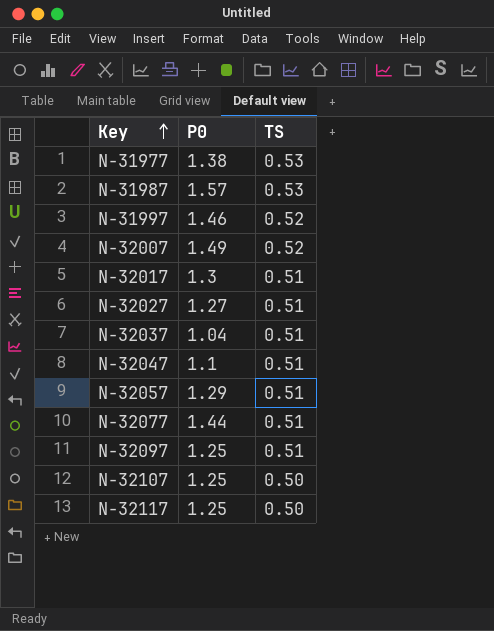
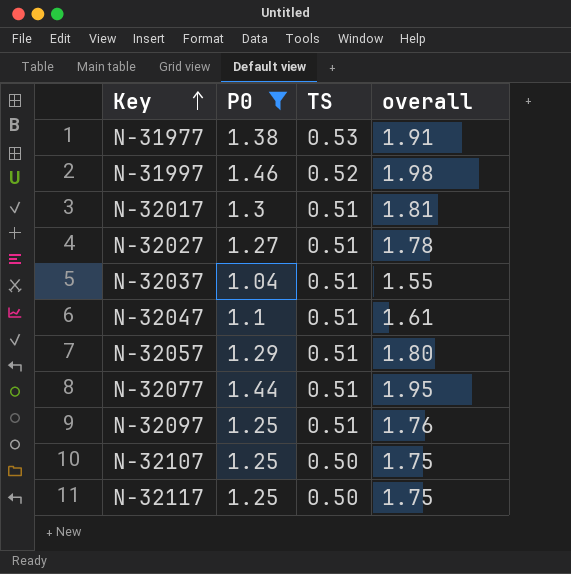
filter: none -> P0 <= 1.46
column overall | formula: none -> [P0] + [TS]

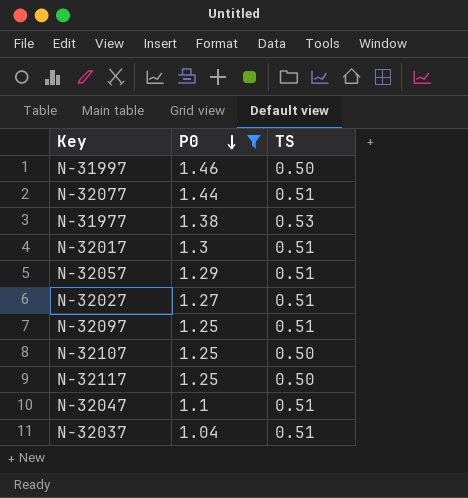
row order: Key ascending -> P0 descending
column overall | formula: [P0] + [TS] -> none
N-31997 | TS: 0.52 -> 0.50

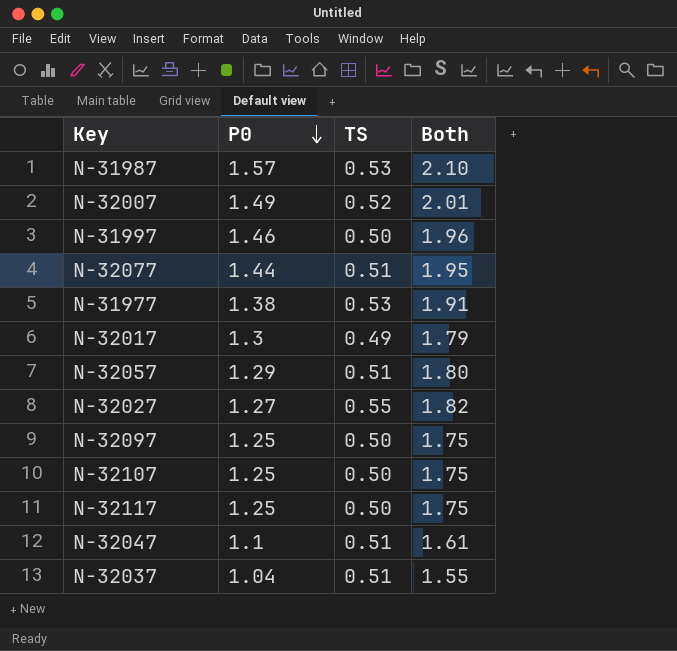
filter: P0 <= 1.46 -> none
column Both | formula: none -> [P0] + [TS]
N-32017 | TS: 0.51 -> 0.49
N-32027 | TS: 0.51 -> 0.55
N-32097 | TS: 0.51 -> 0.50

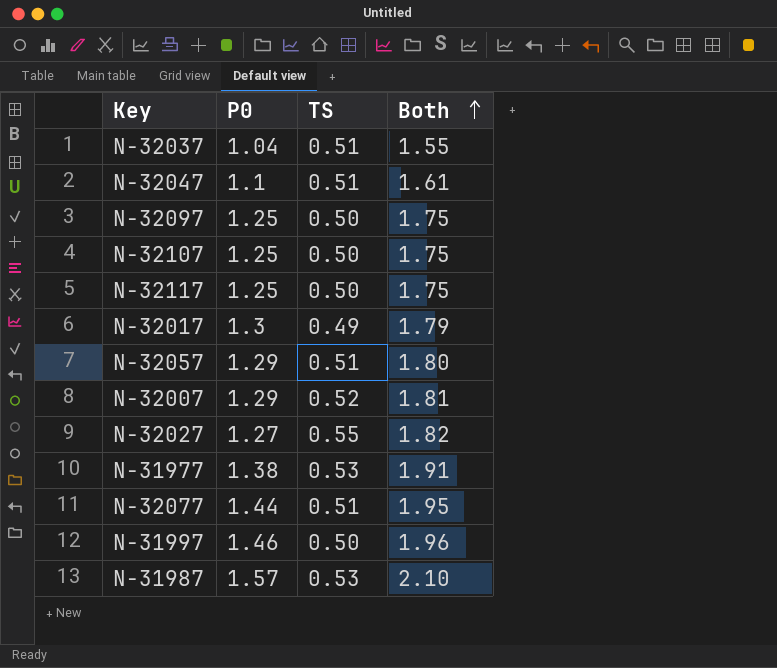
row order: P0 descending -> Both ascending
N-32007 | P0: 1.49 -> 1.29
N-32007 | Both: 2.01 -> 1.81

